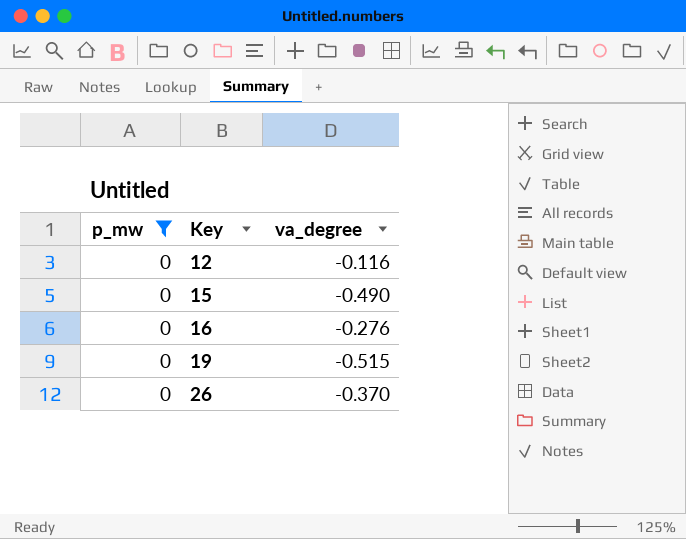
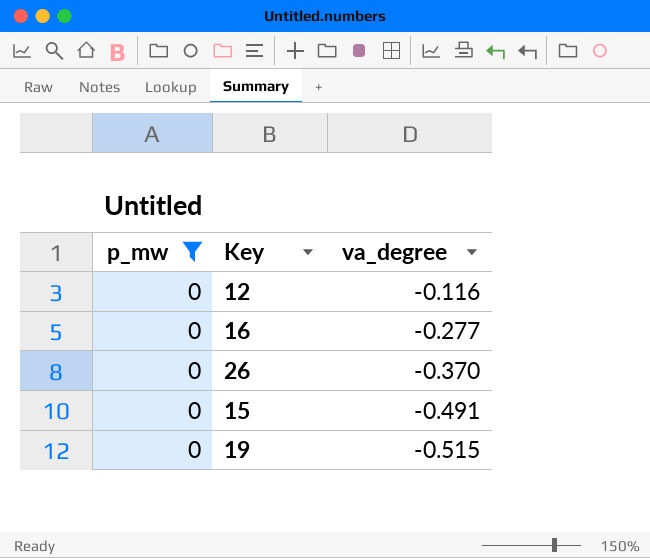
row order: Key ascending -> va_degree descending
16 | va_degree: -0.276 -> -0.277
15 | va_degree: -0.490 -> -0.491

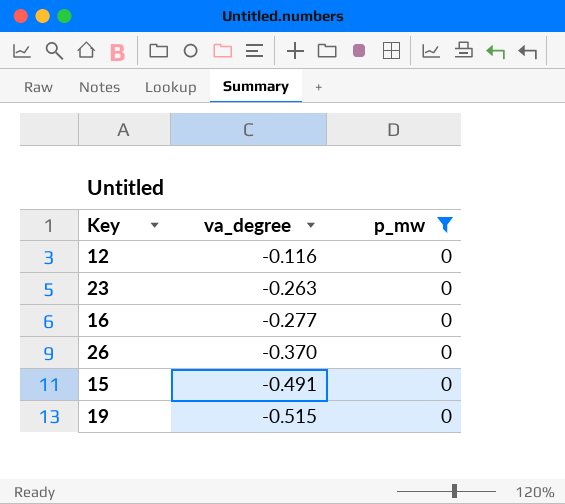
column p_mw | position: 1 -> 3
row 23: none -> -0.263 | 0

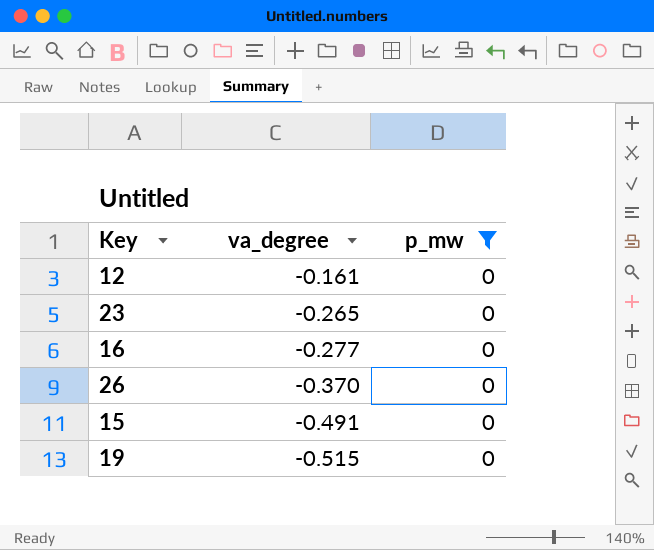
12 | va_degree: -0.116 -> -0.161
23 | va_degree: -0.263 -> -0.265

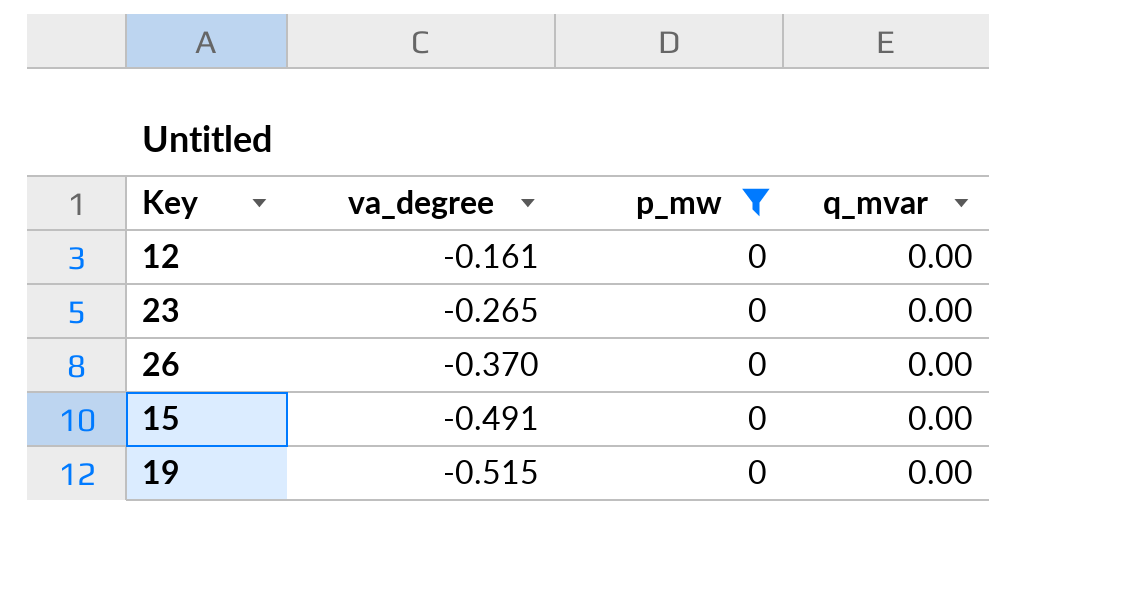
column q_mvar | position: none -> 4
row 16: -0.277 | 0 -> none

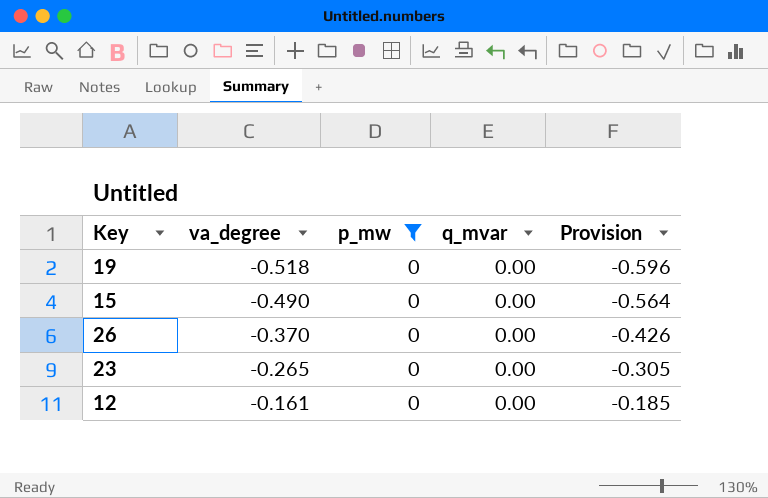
row order: va_degree descending -> va_degree ascending
column Provision | formula: none -> [va_degree] * 1.15
19 | va_degree: -0.515 -> -0.518
15 | va_degree: -0.491 -> -0.490

